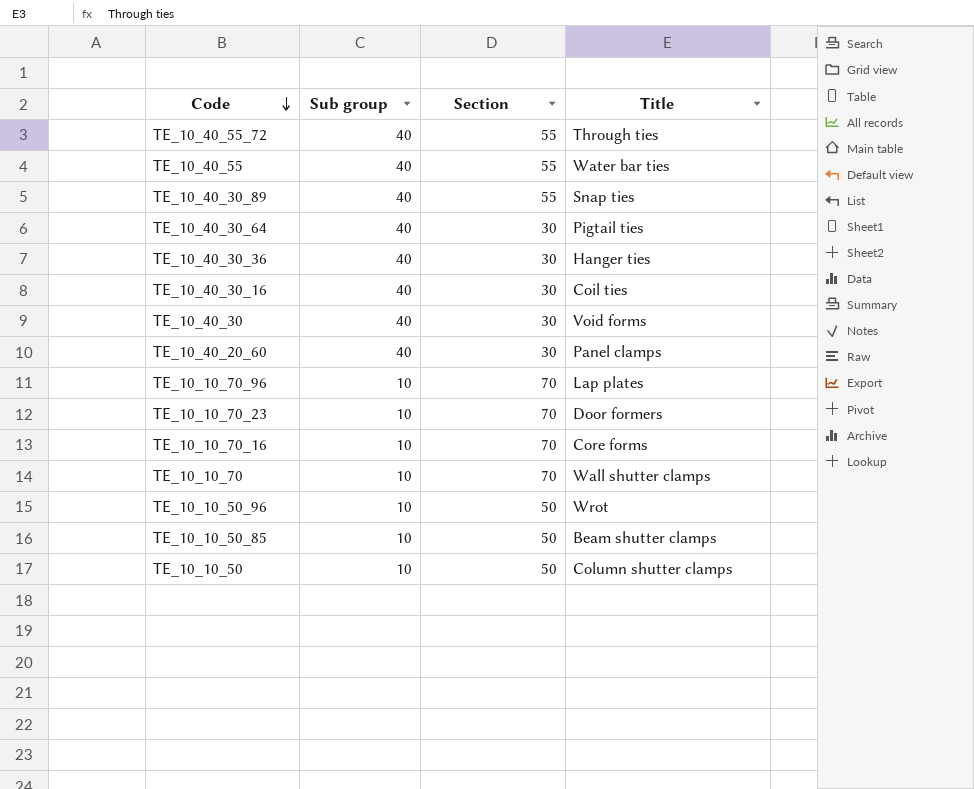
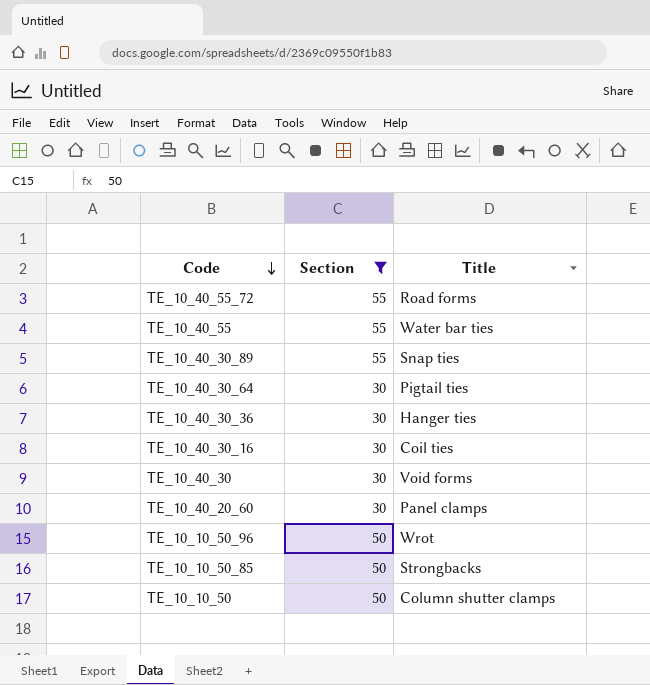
filter: none -> Section != 70
column Sub group | position: 2 -> none
TE_10_40_55_72 | Title: Through ties -> Road forms
TE_10_10_50_85 | Title: Beam shutter clamps -> Strongbacks

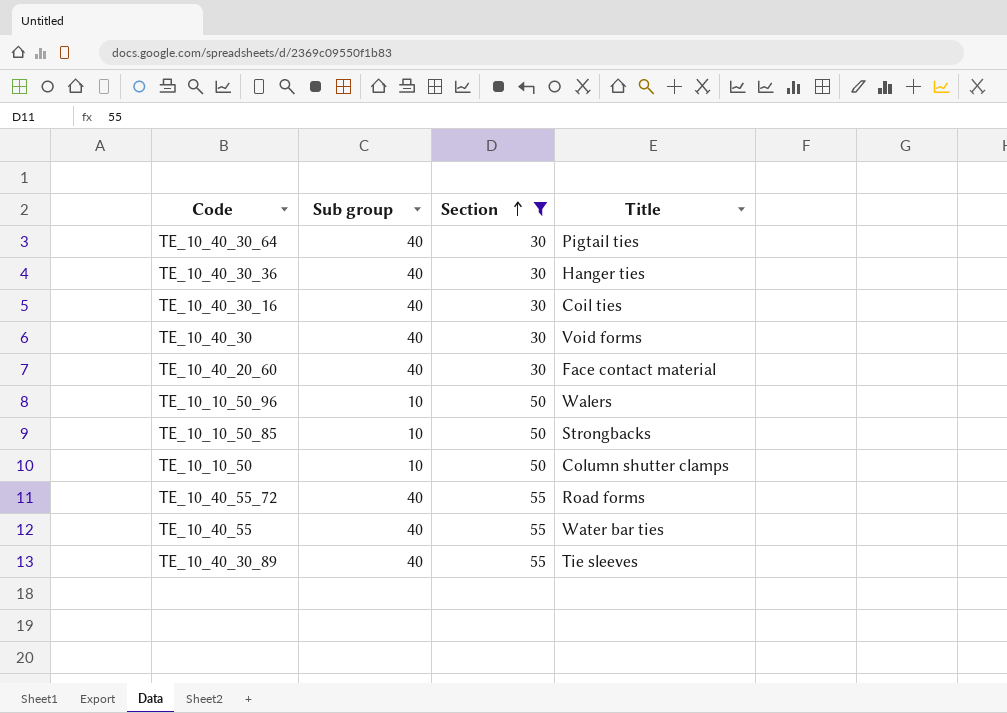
row order: Code descending -> Section ascending
column Sub group | position: none -> 2
TE_10_40_20_60 | Title: Panel clamps -> Face contact material
TE_10_10_50_96 | Title: Wrot -> Walers
TE_10_40_30_89 | Title: Snap ties -> Tie sleeves

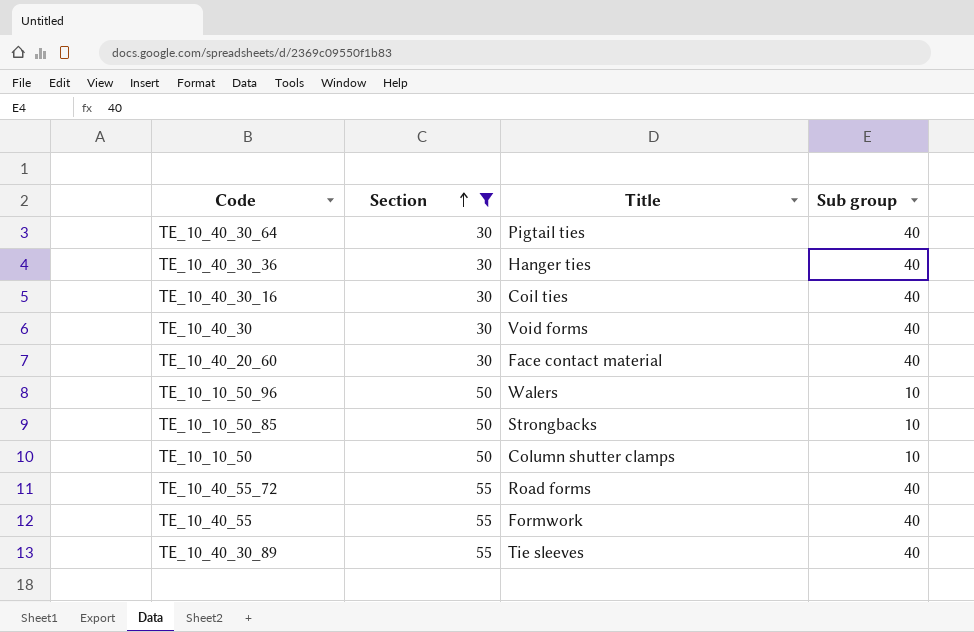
column Sub group | position: 2 -> 4
TE_10_40_55 | Title: Water bar ties -> Formwork

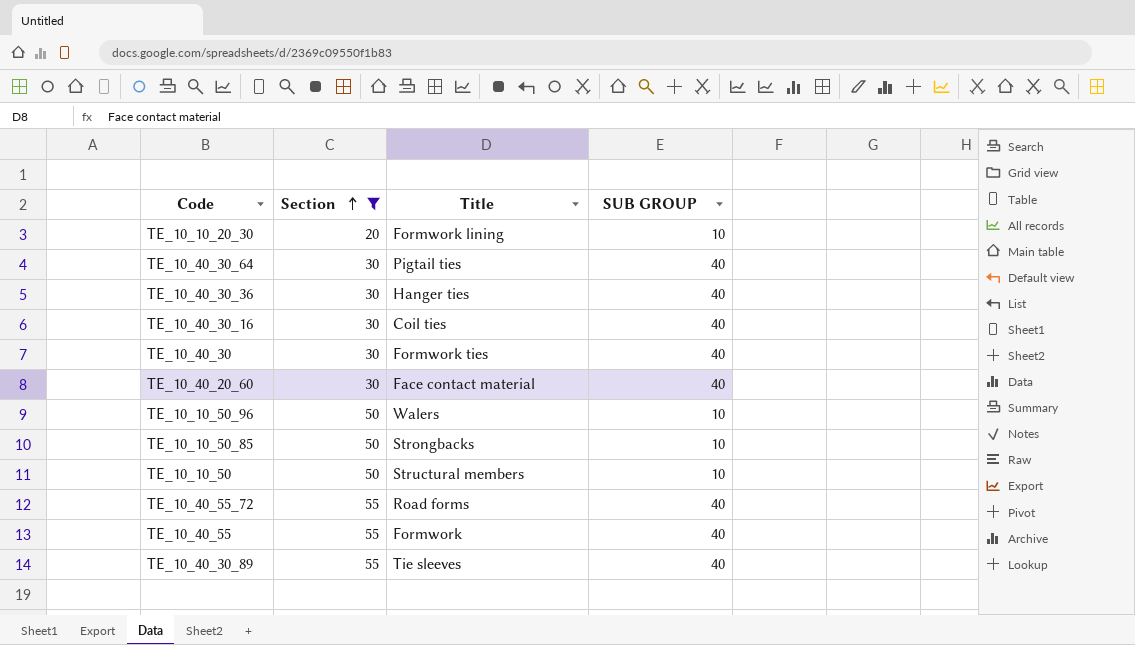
column name: Sub group -> SUB GROUP
row TE_10_10_20_30: none -> 20 | Formwork lining | 10
TE_10_40_30 | Title: Void forms -> Formwork ties
TE_10_10_50 | Title: Column shutter clamps -> Structural members

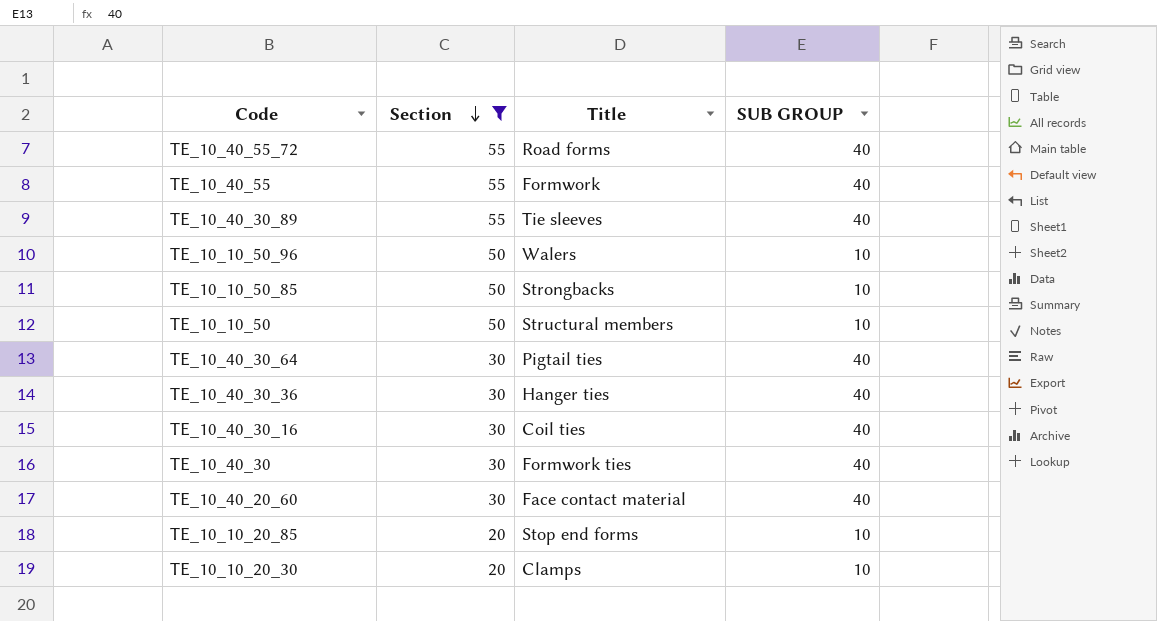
row order: Section ascending -> Section descending
row TE_10_10_20_85: none -> 20 | Stop end forms | 10
TE_10_10_20_30 | Title: Formwork lining -> Clamps

